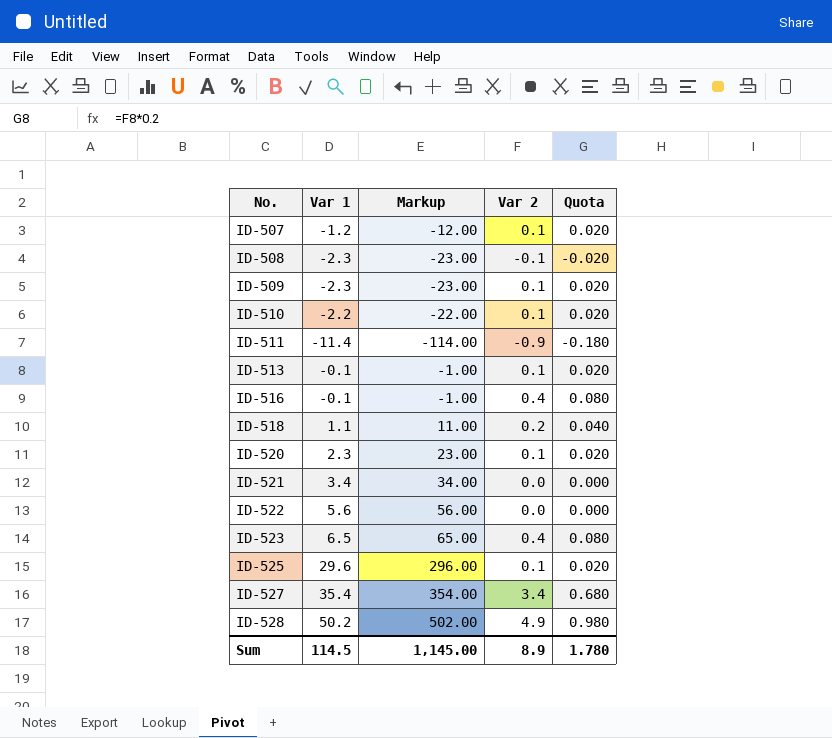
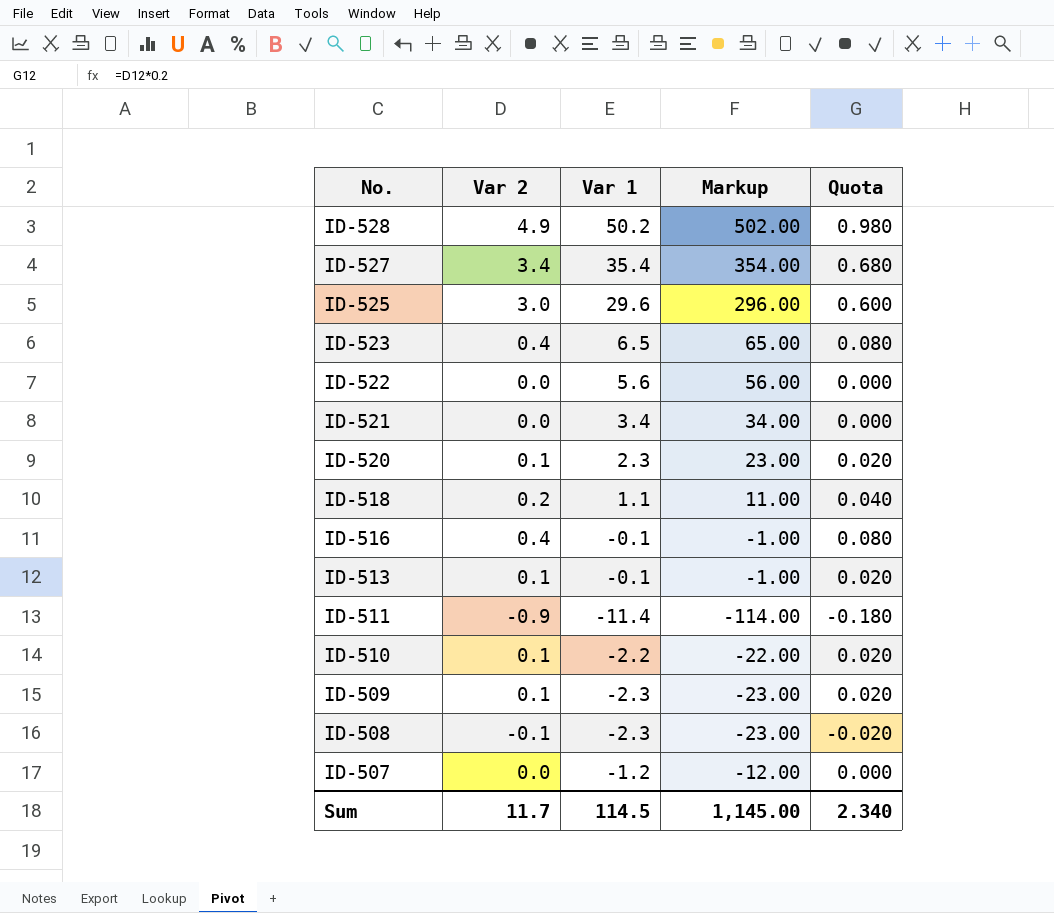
row order: No. ascending -> No. descending
column Var 2 | position: 4 -> 2
ID-525 | Var 2: 0.1 -> 3.0
ID-525 | Quota: 0.020 -> 0.600
ID-507 | Var 2: 0.1 -> 0.0
ID-507 | Quota: 0.020 -> 0.000
Sum | Var 2: 8.9 -> 11.7
Sum | Quota: 1.780 -> 2.340

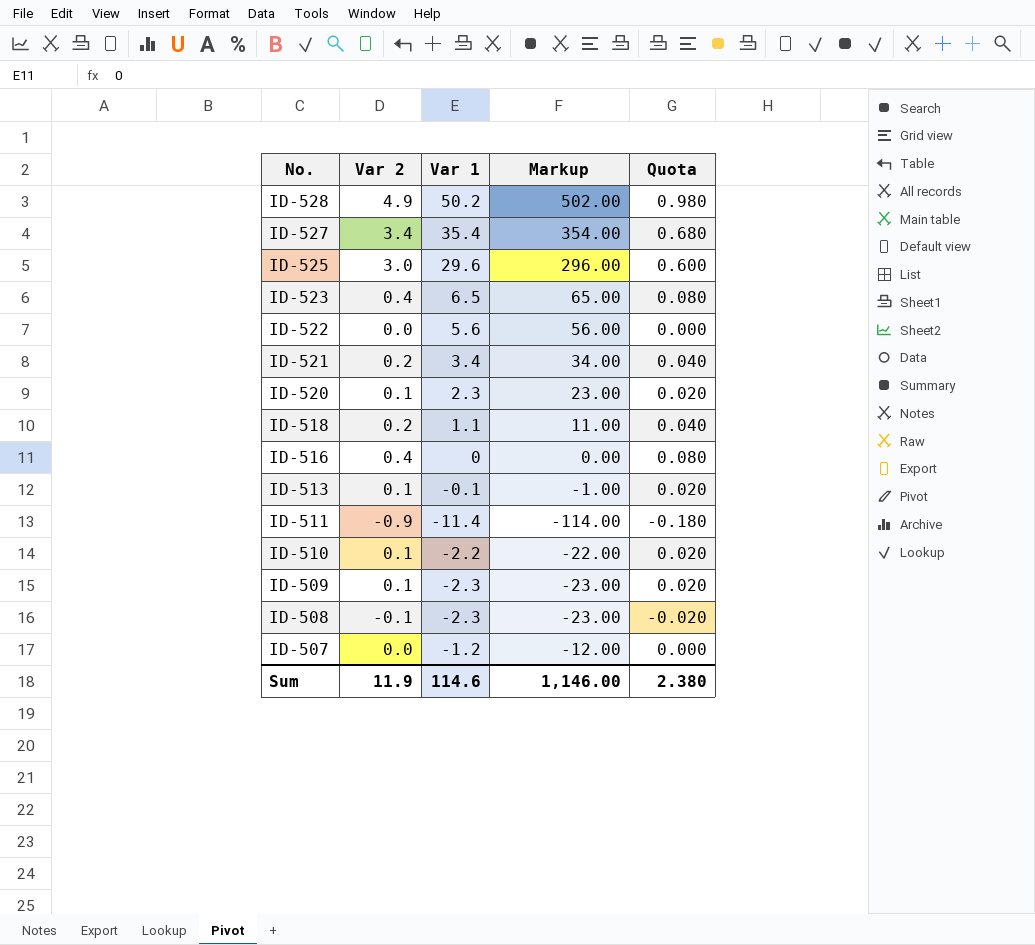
ID-521 | Var 2: 0.0 -> 0.2
ID-521 | Quota: 0.000 -> 0.040
ID-516 | Var 1: -0.1 -> 0
ID-516 | Markup: -1.00 -> 0.00
Sum | Var 2: 11.7 -> 11.9
Sum | Var 1: 114.5 -> 114.6
Sum | Markup: 1,145.00 -> 1,146.00
Sum | Quota: 2.340 -> 2.380

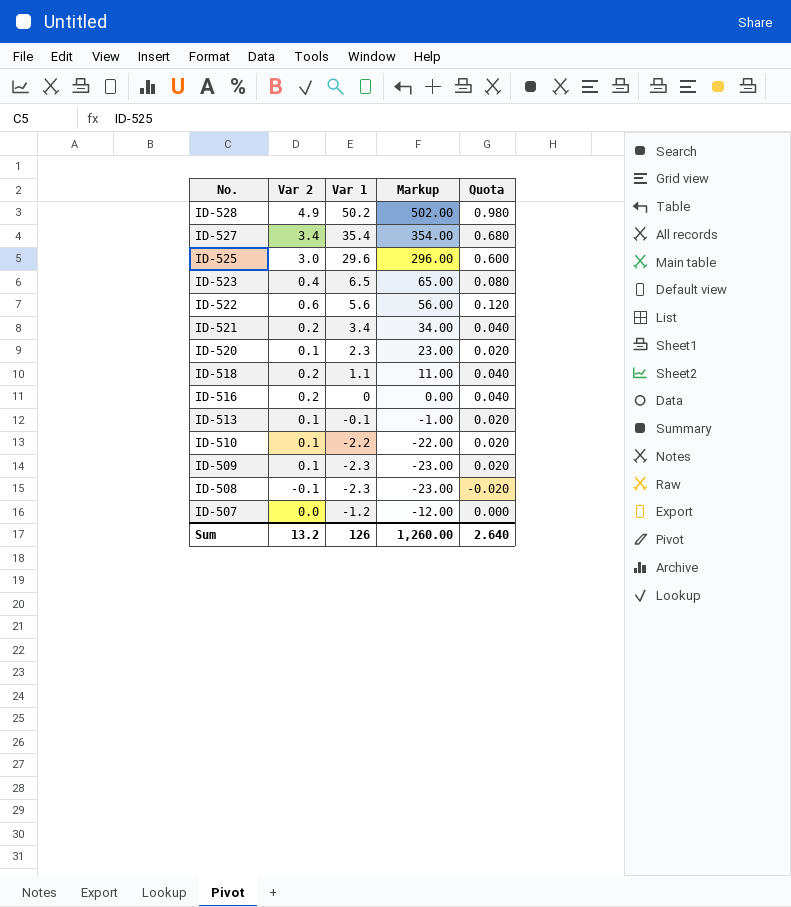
row ID-511: -0.9 | -11.4 | -114.00 | -0.180 -> none
ID-522 | Var 2: 0.0 -> 0.6
ID-522 | Quota: 0.000 -> 0.120
ID-516 | Var 2: 0.4 -> 0.2
ID-516 | Quota: 0.080 -> 0.040
Sum | Var 2: 11.9 -> 13.2
Sum | Var 1: 114.6 -> 126
Sum | Markup: 1,146.00 -> 1,260.00
Sum | Quota: 2.380 -> 2.640

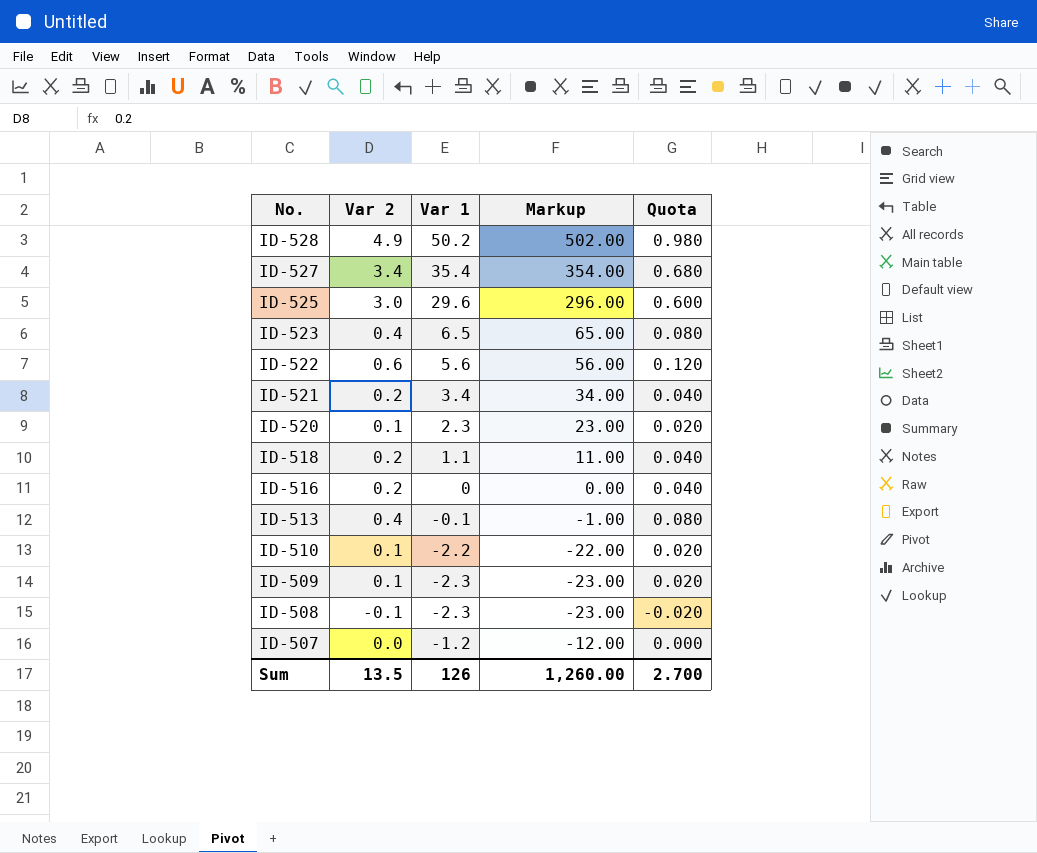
ID-513 | Var 2: 0.1 -> 0.4
ID-513 | Quota: 0.020 -> 0.080
Sum | Var 2: 13.2 -> 13.5
Sum | Quota: 2.640 -> 2.700

